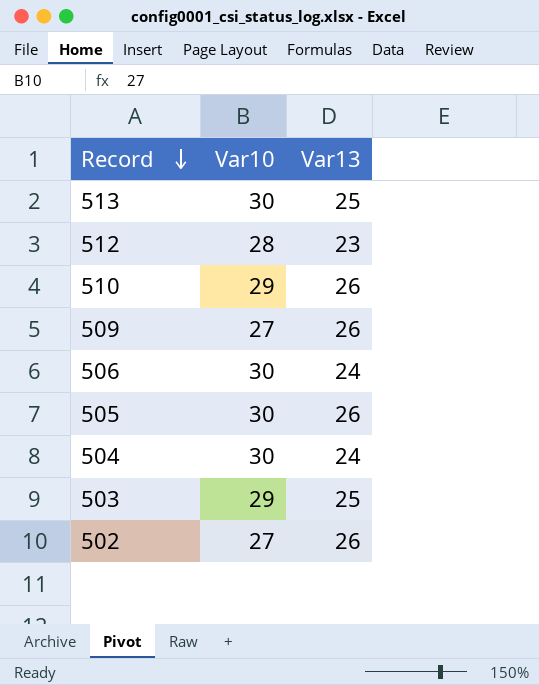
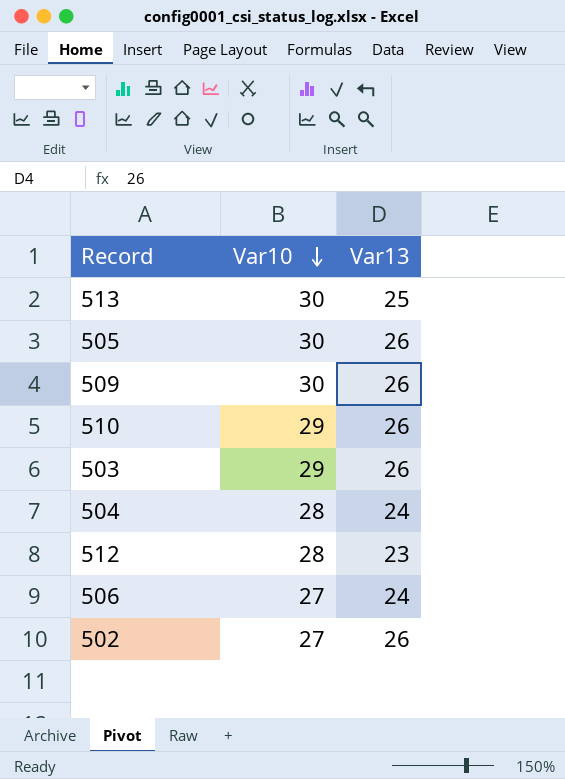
row order: Record descending -> Var10 descending
509 | Var10: 27 -> 30
503 | Var13: 25 -> 26
504 | Var10: 30 -> 28
506 | Var10: 30 -> 27

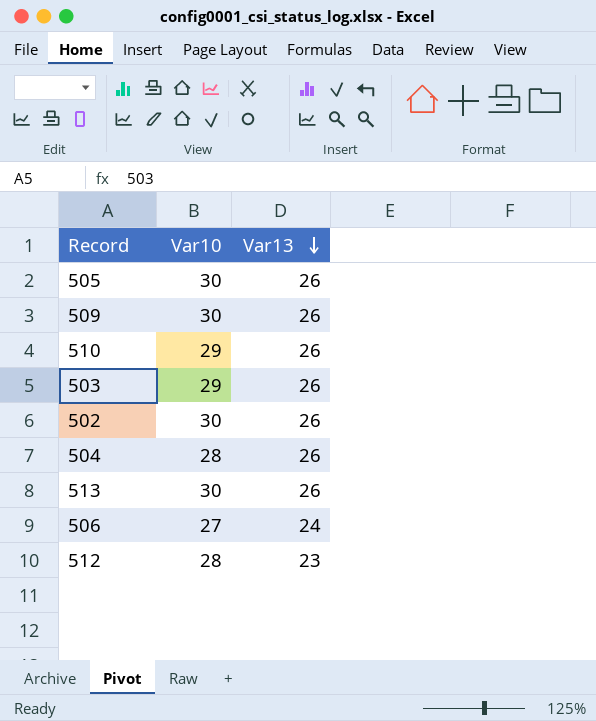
row order: Var10 descending -> Var13 descending
502 | Var10: 27 -> 30
504 | Var13: 24 -> 26
513 | Var13: 25 -> 26

